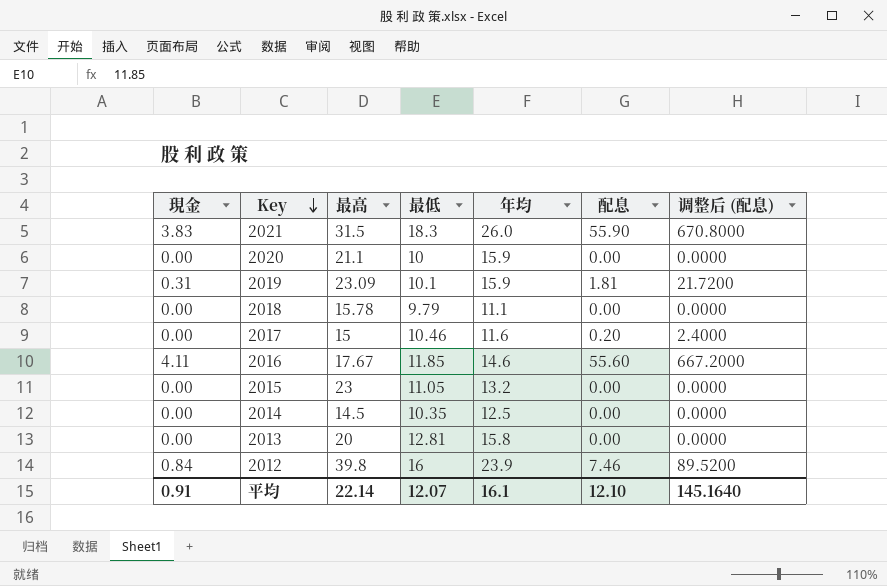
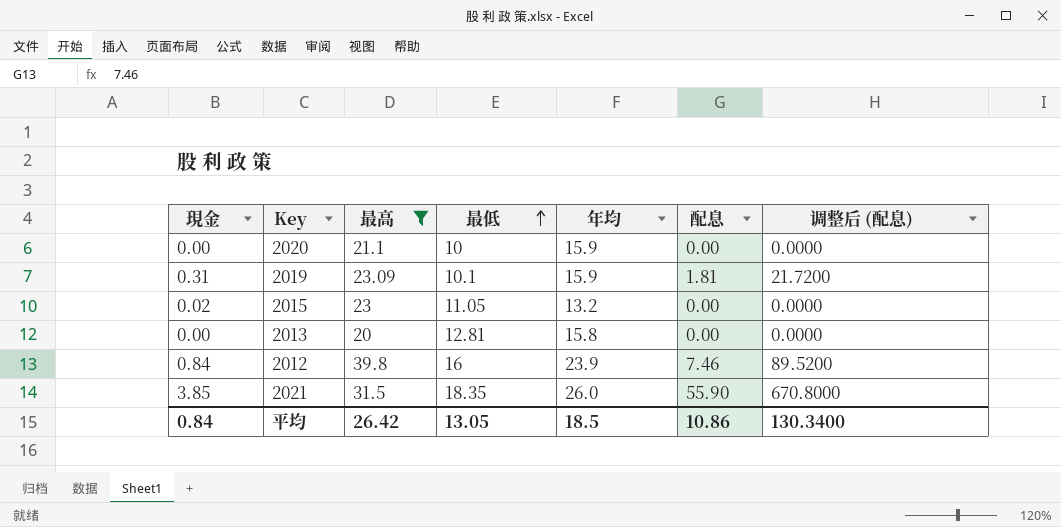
filter: none -> 最高 >= 20
row order: Key descending -> 最低 ascending
2015 | 現金: 0.00 -> 0.02
2021 | 現金: 3.83 -> 3.85
2021 | 最低: 18.3 -> 18.35
平均 | 現金: 0.91 -> 0.84
平均 | 最高: 22.14 -> 26.42
平均 | 最低: 12.07 -> 13.05
平均 | 年均: 16.1 -> 18.5
平均 | 配息: 12.10 -> 10.86
平均 | 调整后 (配息): 145.1640 -> 130.3400

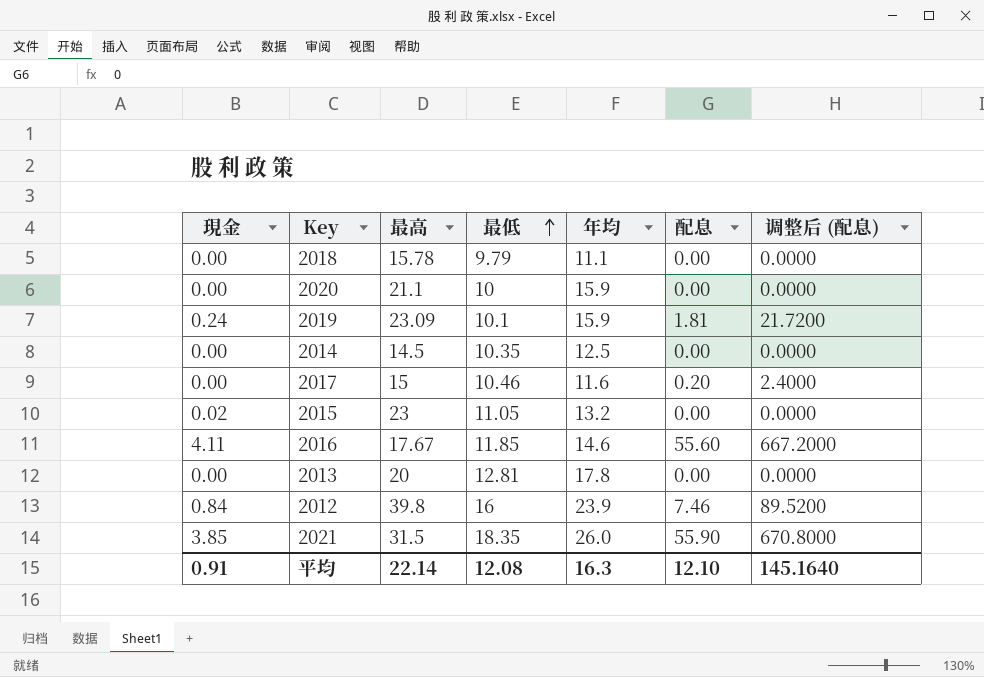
filter: 最高 >= 20 -> none
2019 | 現金: 0.31 -> 0.24
2013 | 年均: 15.8 -> 17.8
平均 | 現金: 0.84 -> 0.91
平均 | 最高: 26.42 -> 22.14
平均 | 最低: 13.05 -> 12.08
平均 | 年均: 18.5 -> 16.3
平均 | 配息: 10.86 -> 12.10
平均 | 调整后 (配息): 130.3400 -> 145.1640

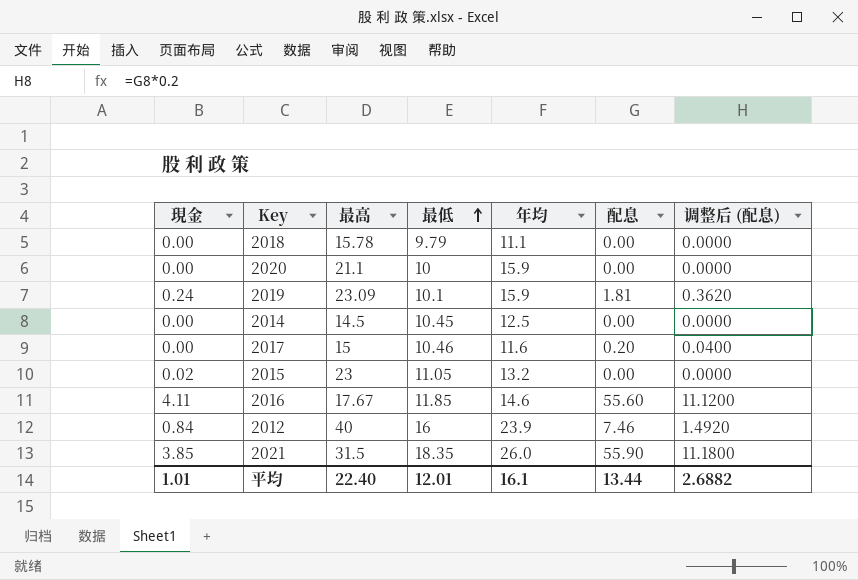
column 调整后 (配息) | formula: [配息] * 12 -> [配息] * 0.2
row 2013: 0.00 | 20 | 12.81 | 17.8 | 0.00 | 0.0000 -> none
2014 | 最低: 10.35 -> 10.45
2012 | 最高: 39.8 -> 40
平均 | 現金: 0.91 -> 1.01
平均 | 最高: 22.14 -> 22.40
平均 | 最低: 12.08 -> 12.01
平均 | 年均: 16.3 -> 16.1
平均 | 配息: 12.10 -> 13.44
平均 | 调整后 (配息): 145.1640 -> 2.6882

